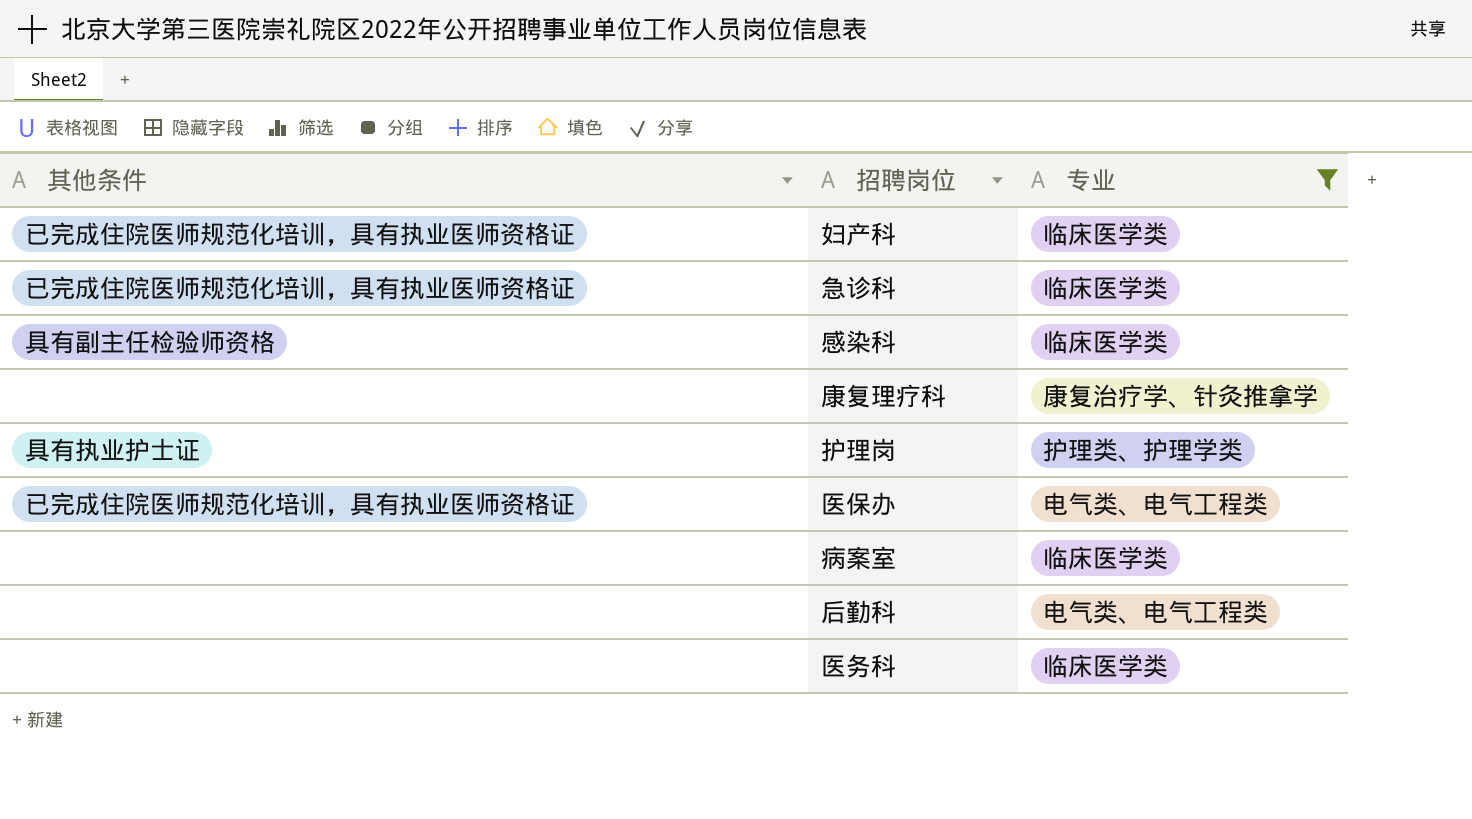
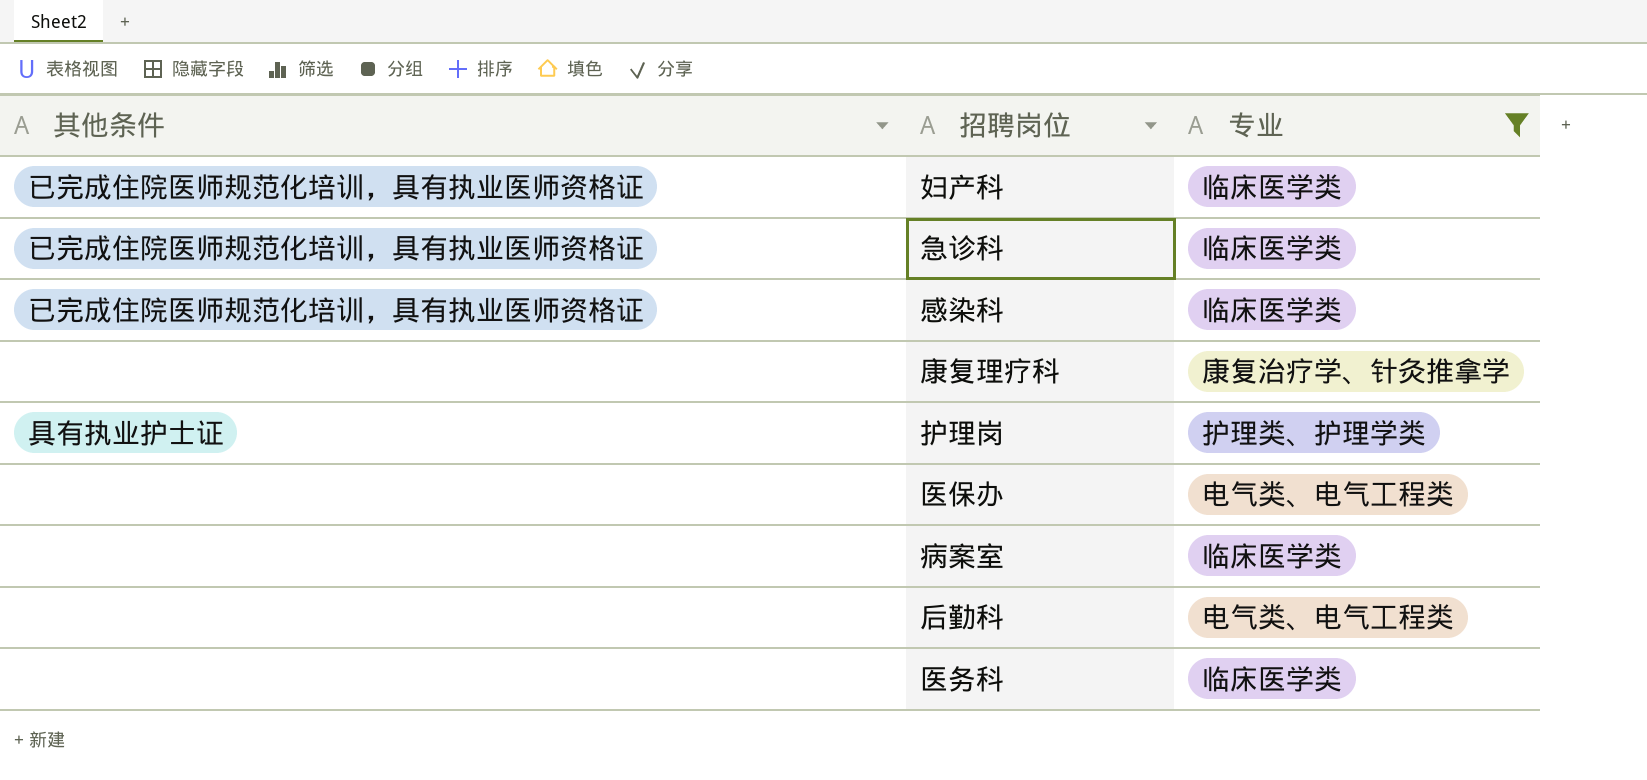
感染科 | 其他条件: 具有副主任检验师资格 -> 已完成住院医师规范化培训，具有执业医师资格证
医保办 | 其他条件: 已完成住院医师规范化培训，具有执业医师资格证 -> none

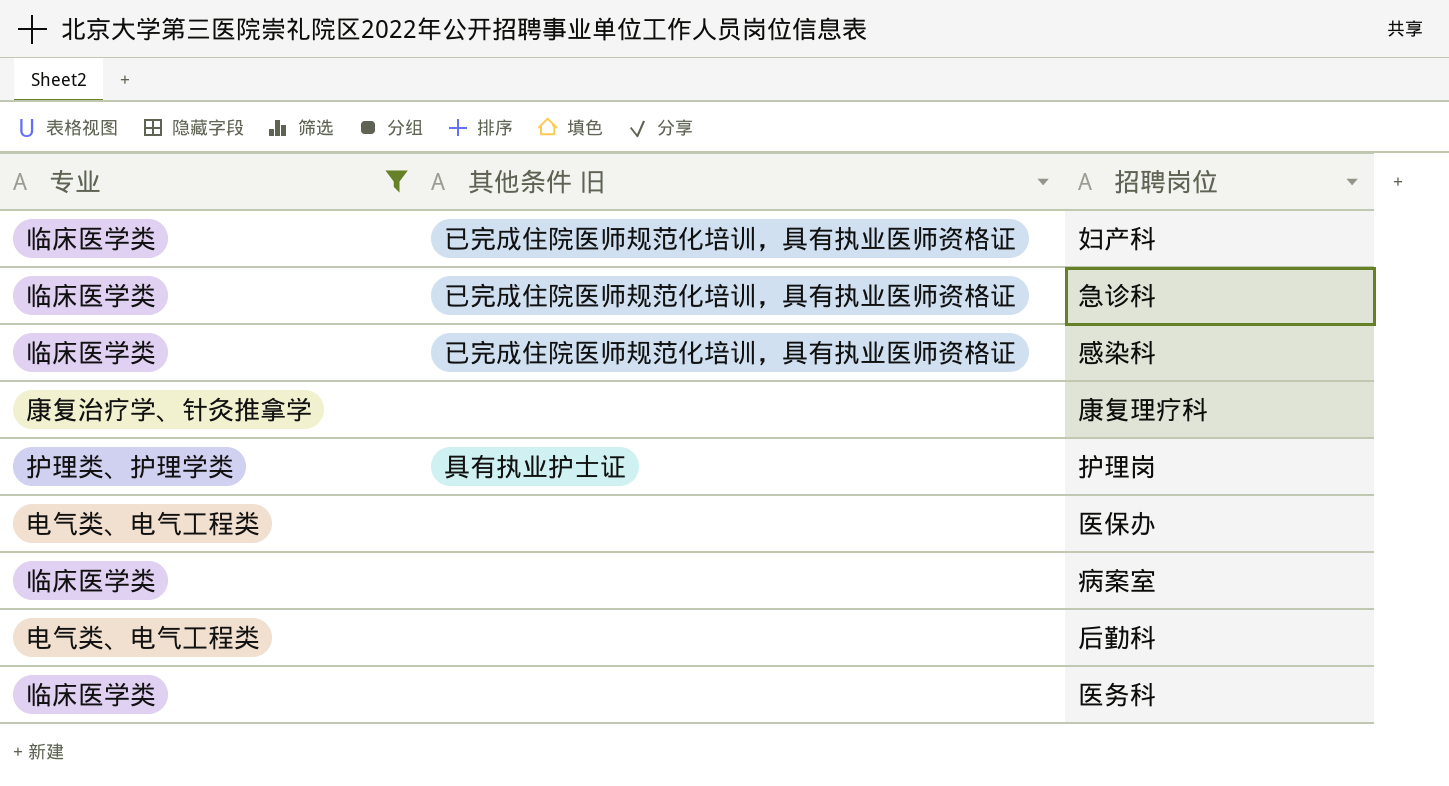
column 专业 | position: 3 -> 1
column name: 其他条件 -> 其他条件 旧

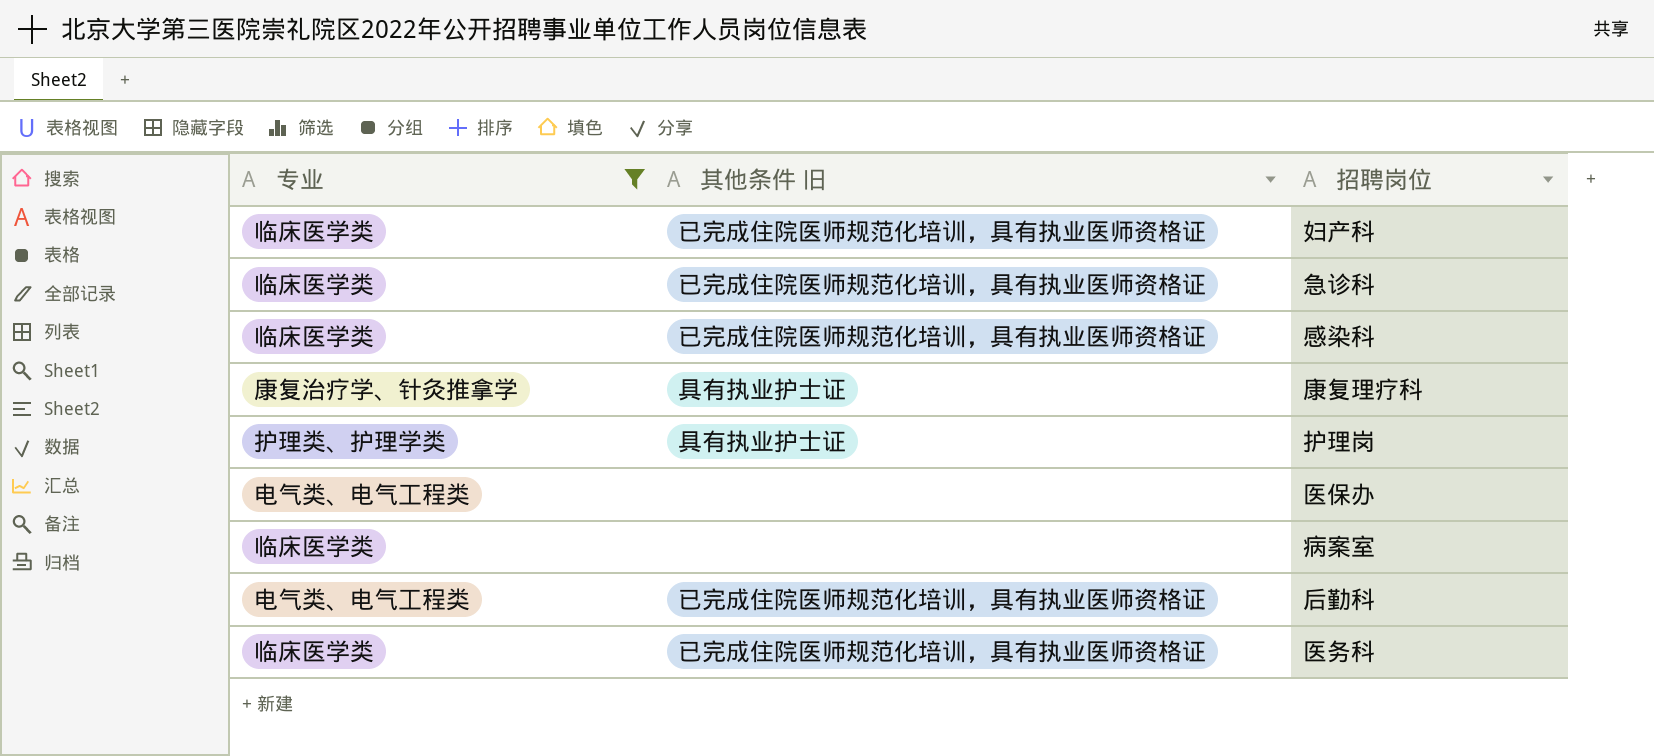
康复理疗科 | 其他条件 旧: none -> 具有执业护士证
后勤科 | 其他条件 旧: none -> 已完成住院医师规范化培训，具有执业医师资格证
医务科 | 其他条件 旧: none -> 已完成住院医师规范化培训，具有执业医师资格证

